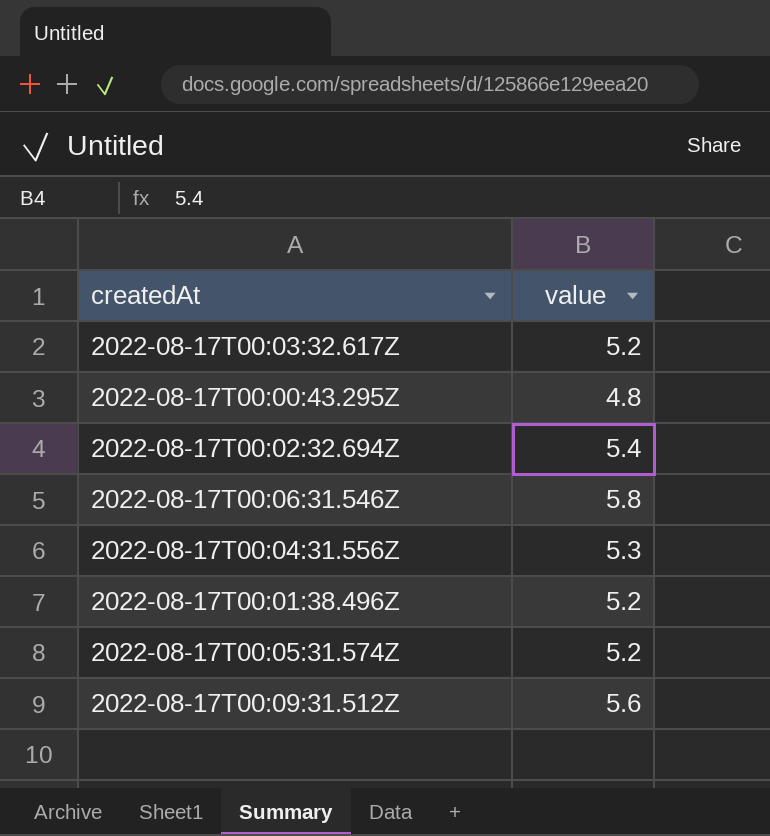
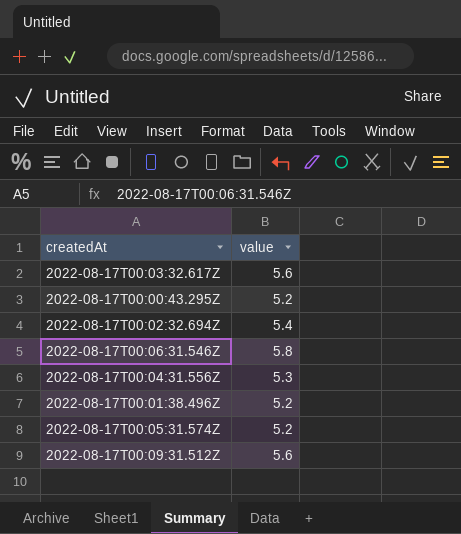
2022-08-17T00:03:32.617Z | value: 5.2 -> 5.6
2022-08-17T00:00:43.295Z | value: 4.8 -> 5.2

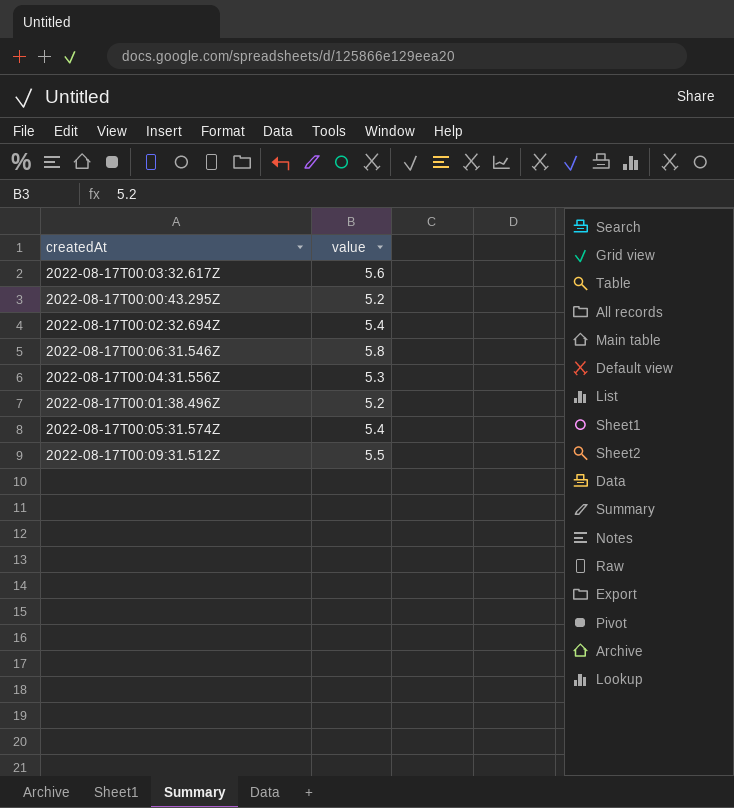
2022-08-17T00:05:31.574Z | value: 5.2 -> 5.4
2022-08-17T00:09:31.512Z | value: 5.6 -> 5.5

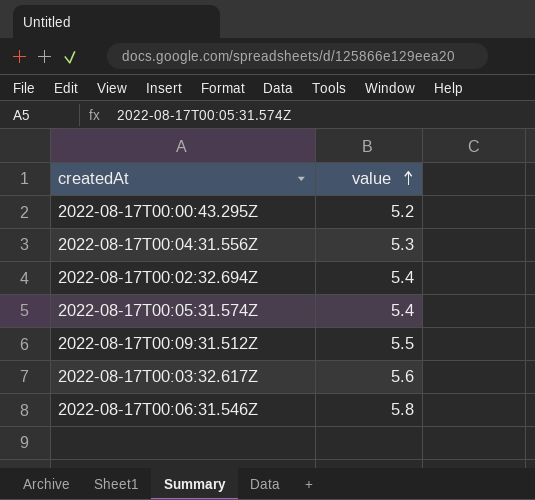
row order: none -> value ascending
row 2022-08-17T00:01:38.496Z: 5.2 -> none

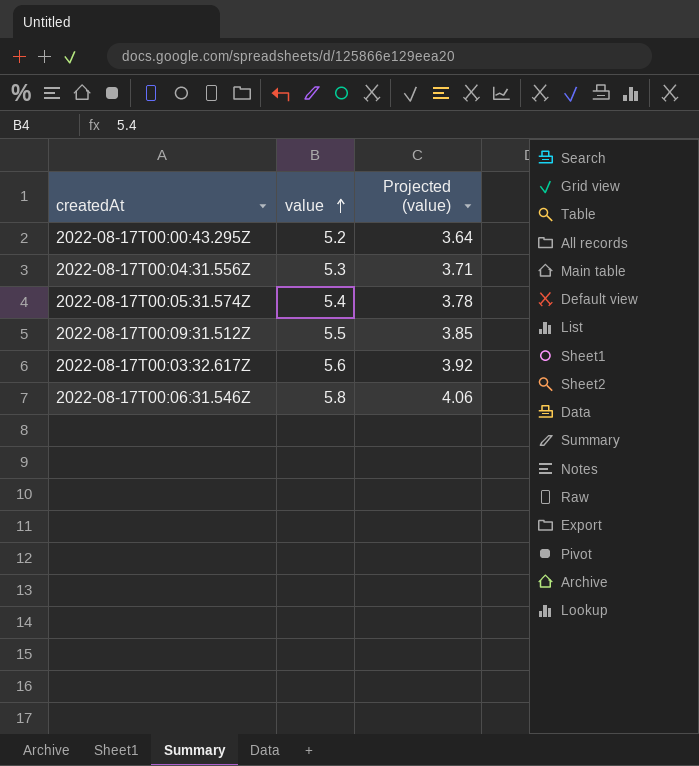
column Projected (value) | formula: none -> [value] * 0.7
row 2022-08-17T00:02:32.694Z: 5.4 -> none

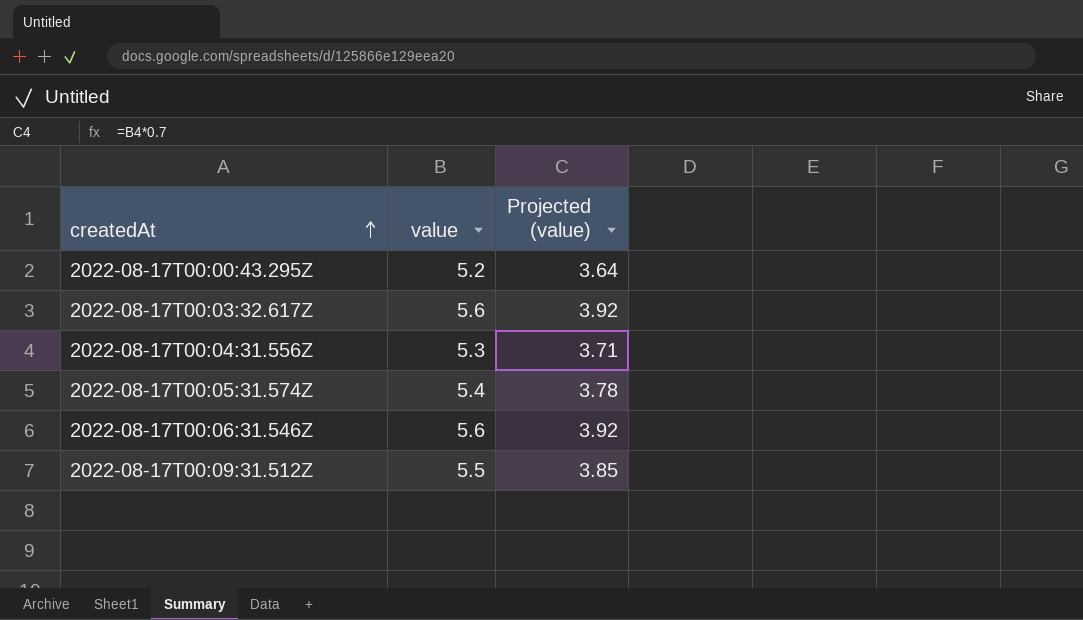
row order: value ascending -> createdAt ascending
2022-08-17T00:06:31.546Z | value: 5.8 -> 5.6
2022-08-17T00:06:31.546Z | Projected (value): 4.06 -> 3.92

